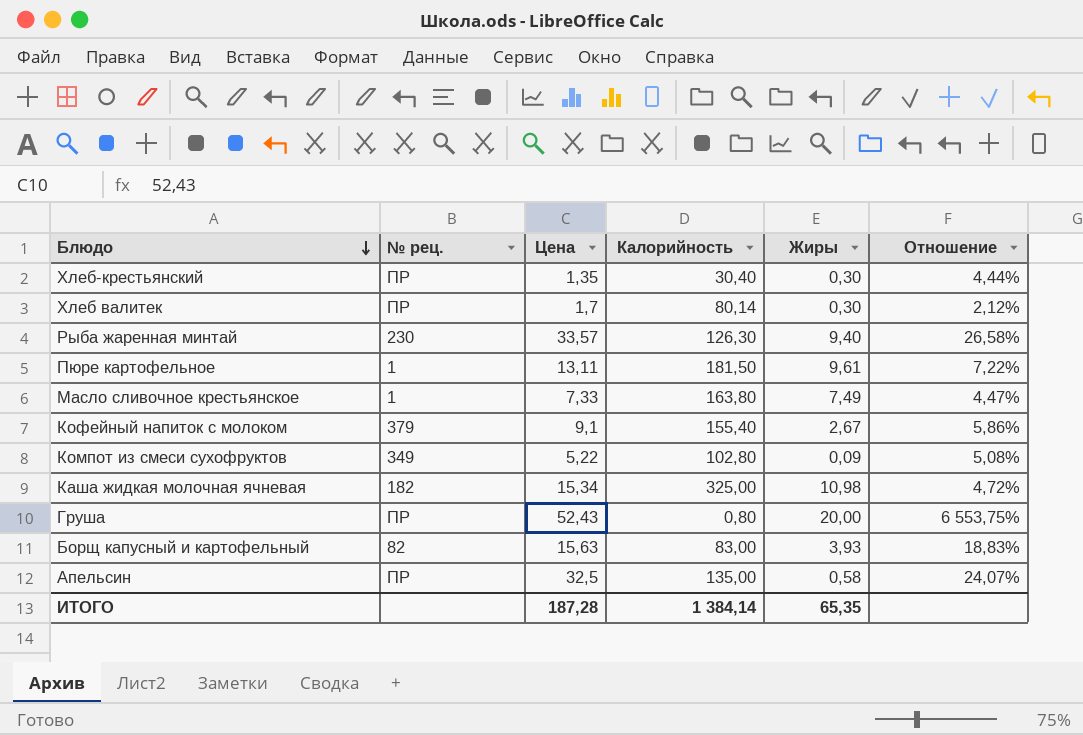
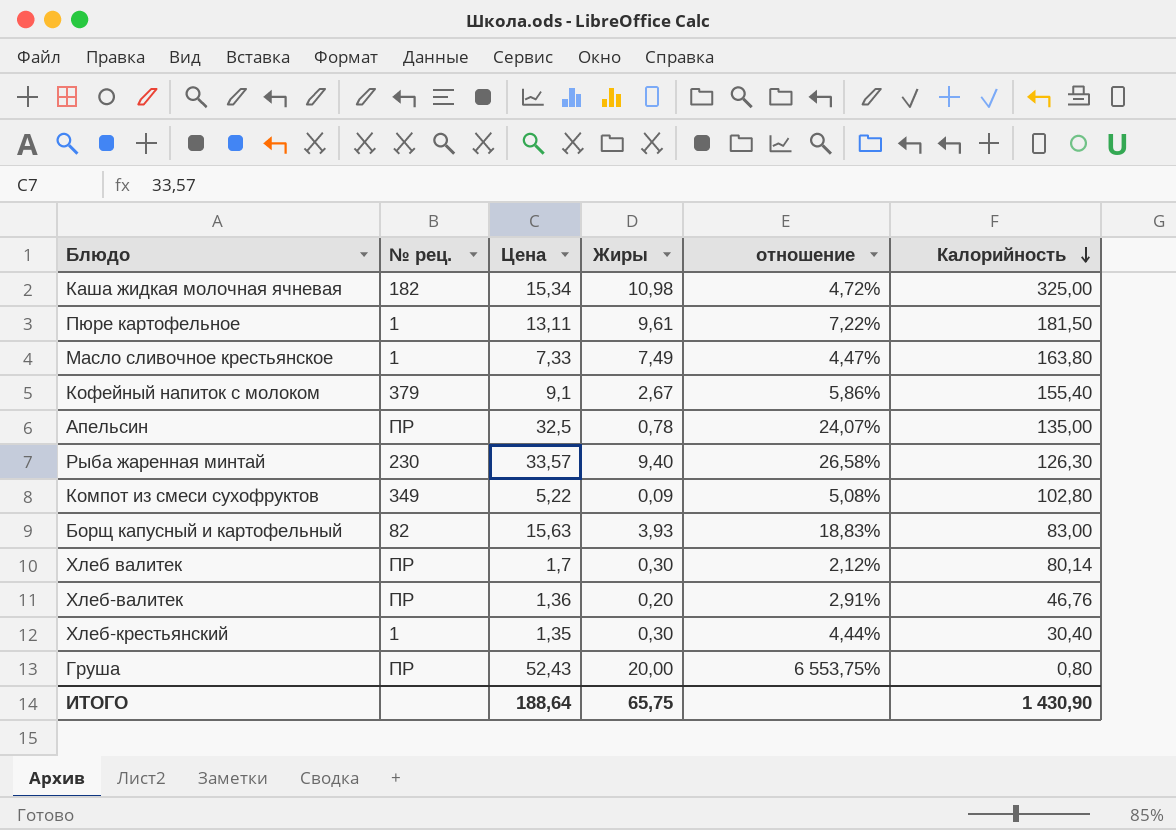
row order: Блюдо descending -> Калорийность descending
column name: Отношение -> отношение
column Калорийность | position: 4 -> 6
Апельсин | Жиры: 0,58 -> 0,78
row Хлеб-валитек: none -> ПР | 1,36 | 0,20 | 2,91% | 46,76
Хлеб-крестьянский | № рец.: ПР -> 1
ИТОГО | Цена: 187,28 -> 188,64
ИТОГО | Жиры: 65,35 -> 65,75
ИТОГО | Калорийность: 1 384,14 -> 1 430,90

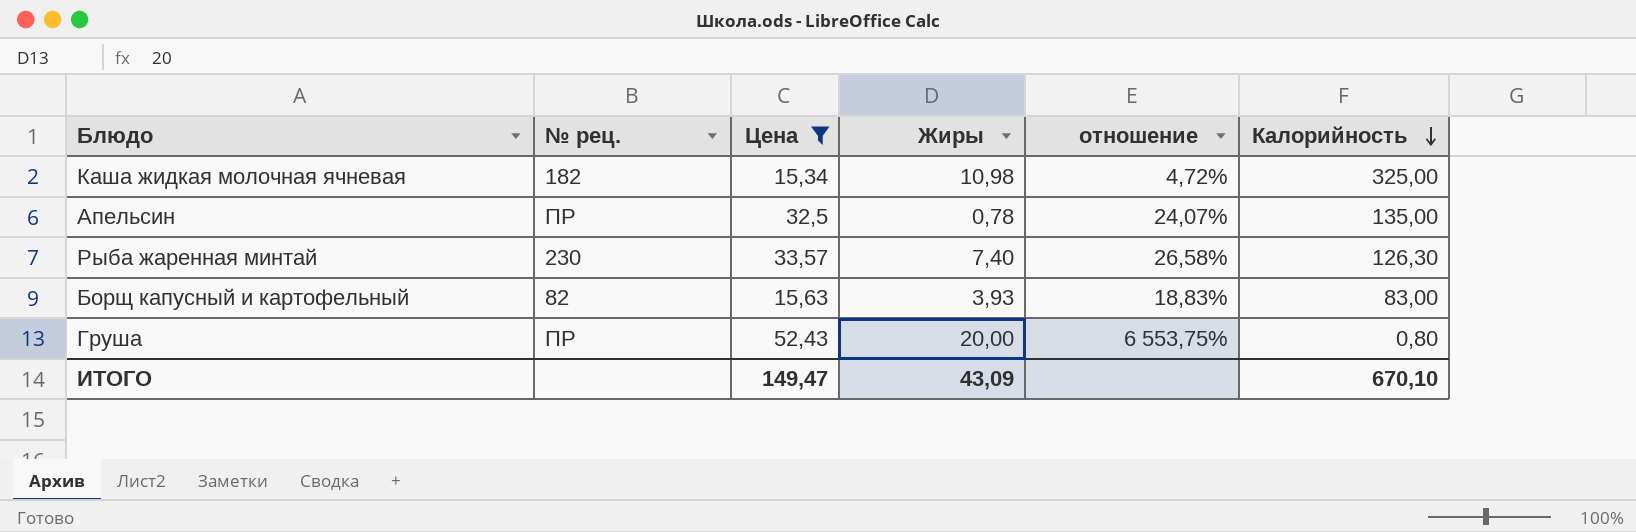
filter: none -> Цена >= 15,34
Рыба жаренная минтай | Жиры: 9,40 -> 7,40
ИТОГО | Цена: 188,64 -> 149,47
ИТОГО | Жиры: 65,75 -> 43,09
ИТОГО | Калорийность: 1 430,90 -> 670,10

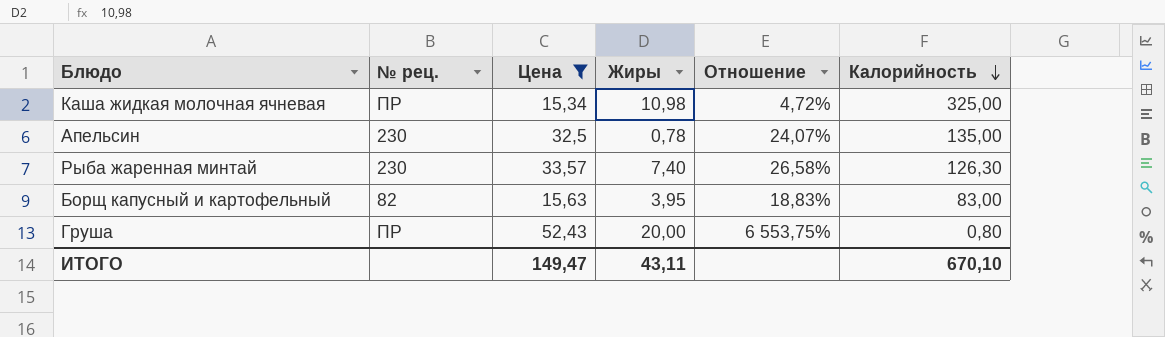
column name: отношение -> Отношение
Каша жидкая молочная ячневая | № рец.: 182 -> ПР
Апельсин | № рец.: ПР -> 230
Борщ капусный и картофельный | Жиры: 3,93 -> 3,95
ИТОГО | Жиры: 43,09 -> 43,11

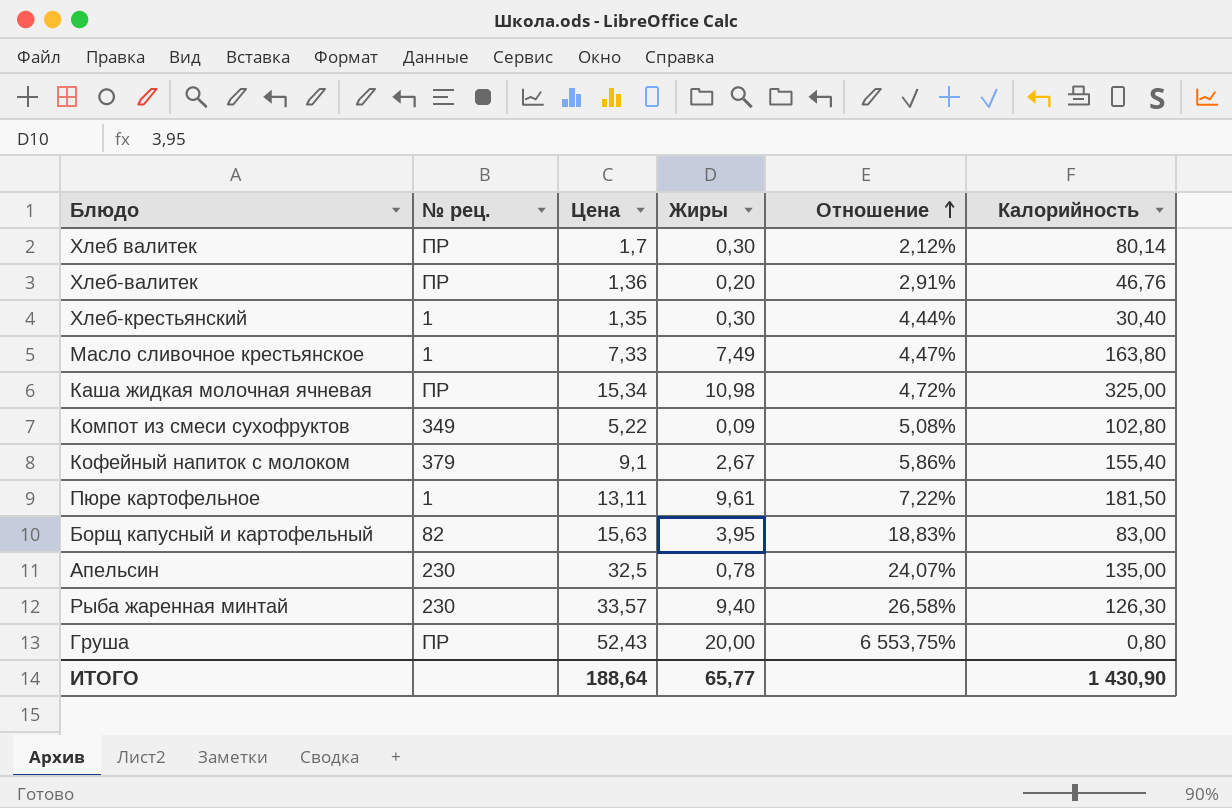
filter: Цена >= 15,34 -> none
row order: Калорийность descending -> Отношение ascending
Рыба жаренная минтай | Жиры: 7,40 -> 9,40
ИТОГО | Цена: 149,47 -> 188,64
ИТОГО | Жиры: 43,11 -> 65,77
ИТОГО | Калорийность: 670,10 -> 1 430,90

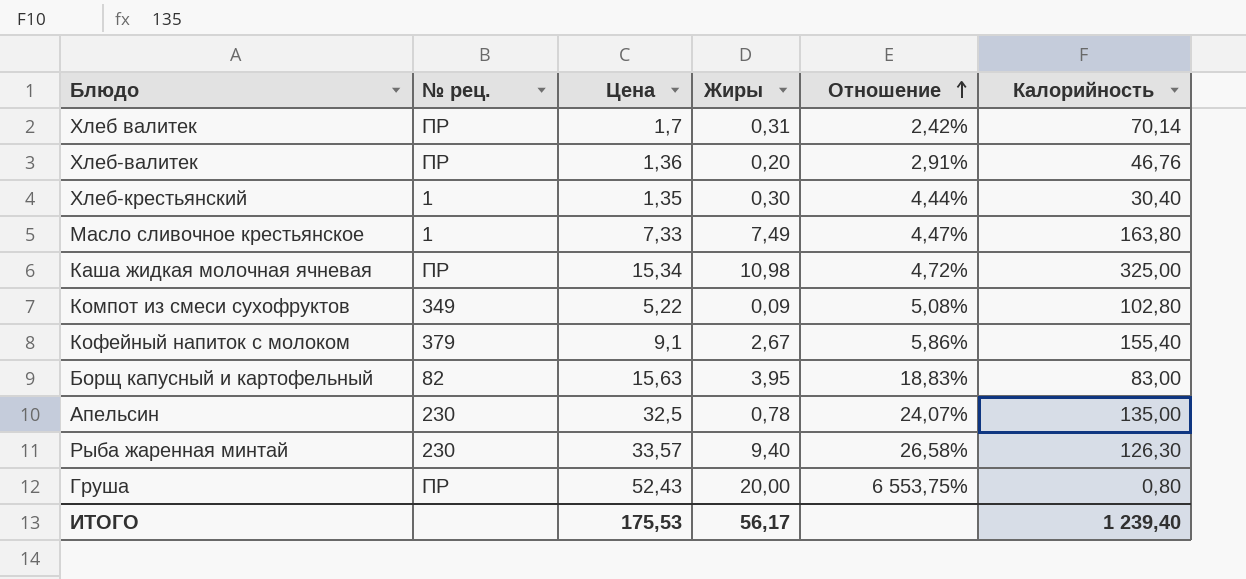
row Пюре картофельное: 1 | 13,11 | 9,61 | 7,22% | 181,50 -> none
Хлеб валитек | Жиры: 0,30 -> 0,31
Хлеб валитек | Отношение: 2,12% -> 2,42%
Хлеб валитек | Калорийность: 80,14 -> 70,14
ИТОГО | Цена: 188,64 -> 175,53
ИТОГО | Жиры: 65,77 -> 56,17
ИТОГО | Калорийность: 1 430,90 -> 1 239,40

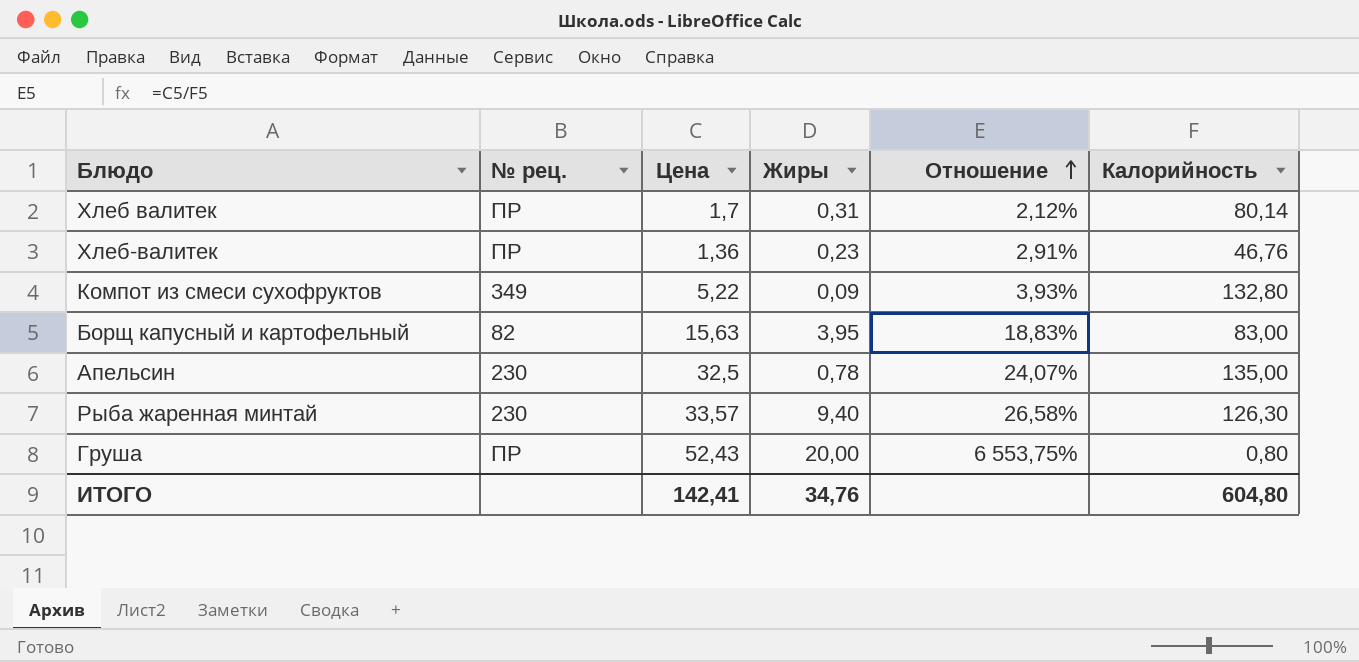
row Хлеб-крестьянский: 1 | 1,35 | 0,30 | 4,44% | 30,40 -> none
row Масло сливочное крестьянское: 1 | 7,33 | 7,49 | 4,47% | 163,80 -> none
row Каша жидкая молочная ячневая: ПР | 15,34 | 10,98 | 4,72% | 325,00 -> none
row Кофейный напиток с молоком: 379 | 9,1 | 2,67 | 5,86% | 155,40 -> none
Хлеб валитек | Отношение: 2,42% -> 2,12%
Хлеб валитек | Калорийность: 70,14 -> 80,14
Хлеб-валитек | Жиры: 0,20 -> 0,23
Компот из смеси сухофруктов | Отношение: 5,08% -> 3,93%
Компот из смеси сухофруктов | Калорийность: 102,80 -> 132,80
ИТОГО | Цена: 175,53 -> 142,41
ИТОГО | Жиры: 56,17 -> 34,76
ИТОГО | Калорийность: 1 239,40 -> 604,80

